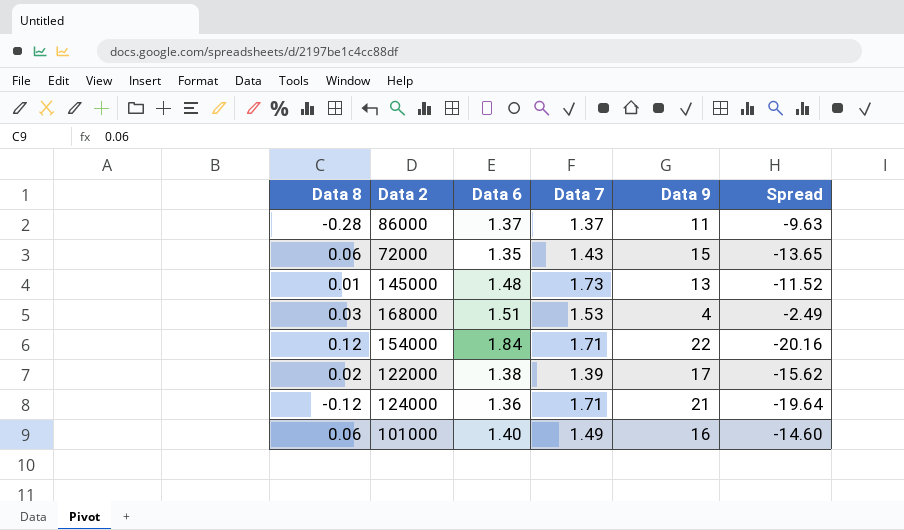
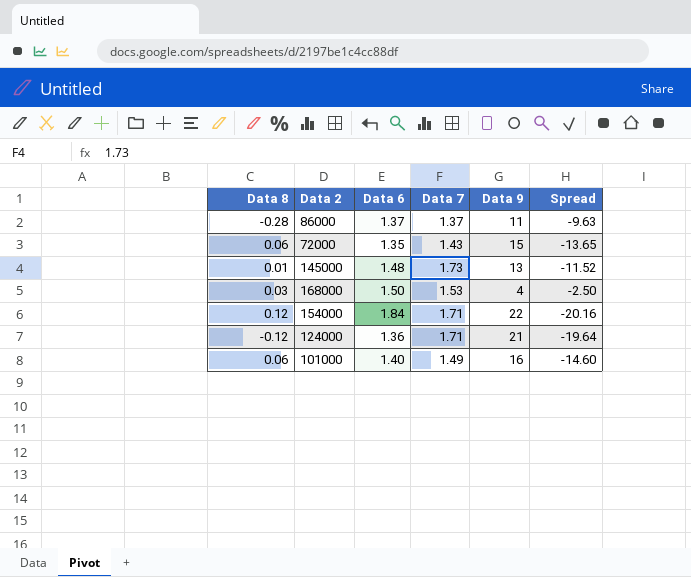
row 122000: 0.02 | 1.38 | 1.39 | 17 | -15.62 -> none
168000 | Data 6: 1.51 -> 1.50
168000 | Spread: -2.49 -> -2.50

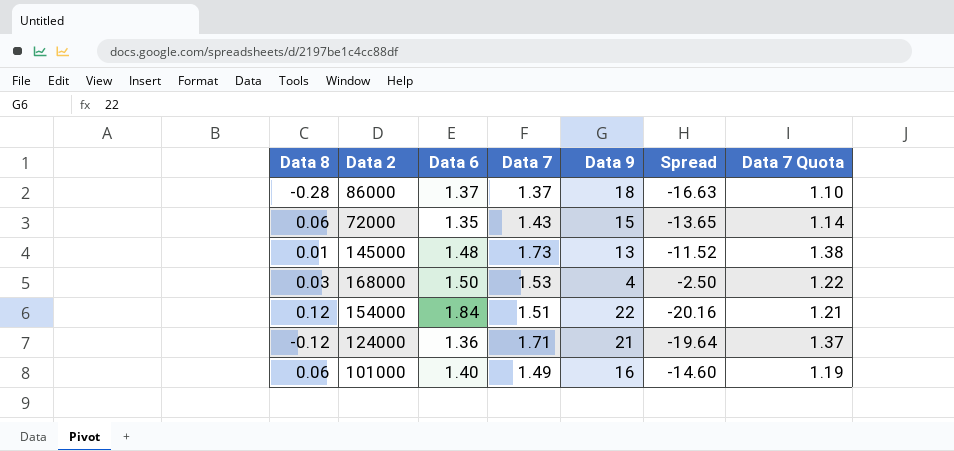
column Data 7 Quota | formula: none -> [Data 7] * 0.8
86000 | Data 9: 11 -> 18
86000 | Spread: -9.63 -> -16.63
154000 | Data 7: 1.71 -> 1.51

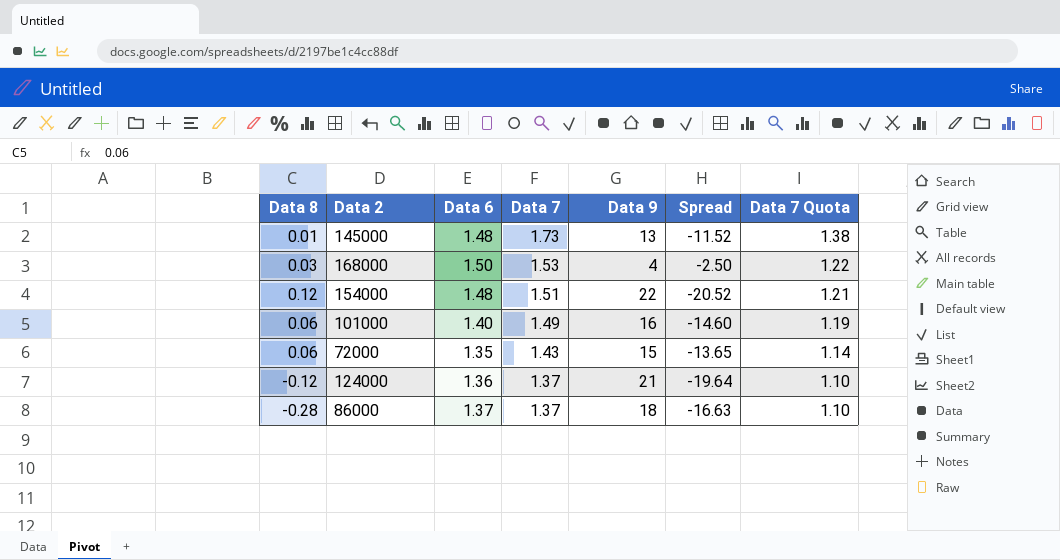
row order: none -> Data 7 descending
154000 | Data 6: 1.84 -> 1.48
154000 | Spread: -20.16 -> -20.52
124000 | Data 7: 1.71 -> 1.37
124000 | Data 7 Quota: 1.37 -> 1.10

